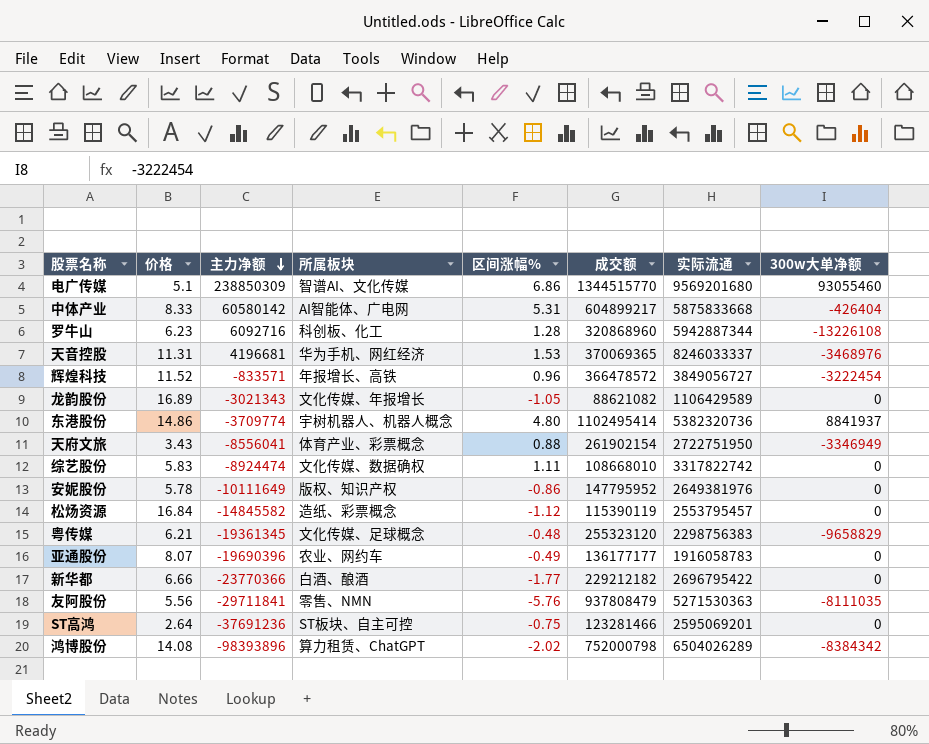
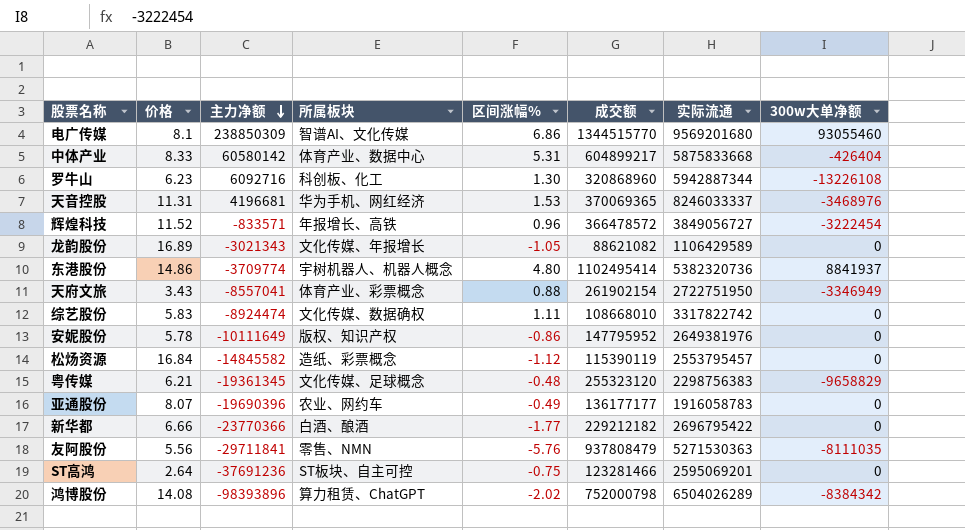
电广传媒 | 价格: 5.1 -> 8.1
中体产业 | 所属板块: AI智能体、广电网 -> 体育产业、数据中心
罗牛山 | 区间涨幅%: 1.28 -> 1.30
天府文旅 | 主力净额: -8556041 -> -8557041

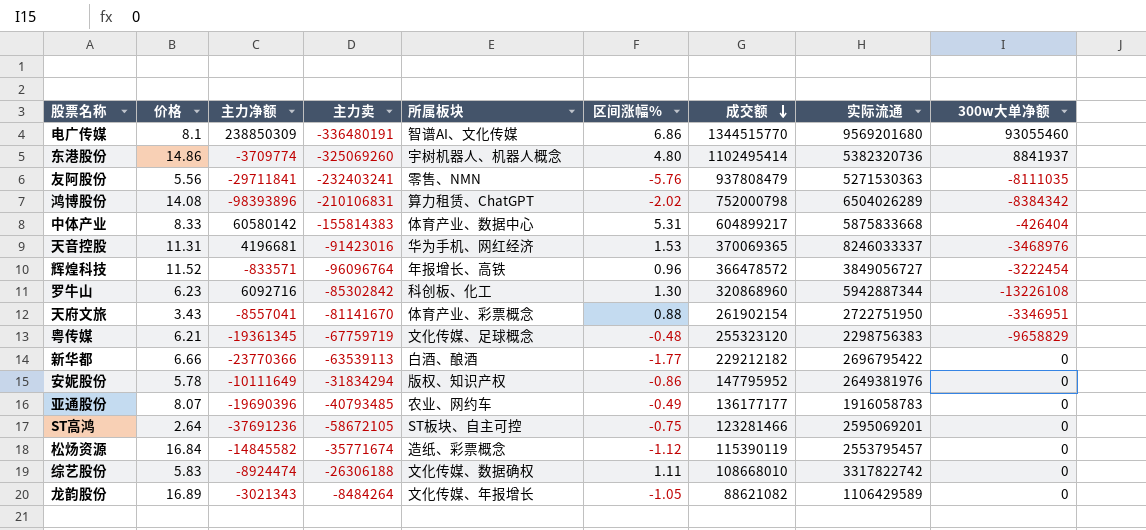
row order: 主力净额 descending -> 成交额 descending
column 主力卖 | position: none -> 4
天府文旅 | 300w大单净额: -3346949 -> -3346951

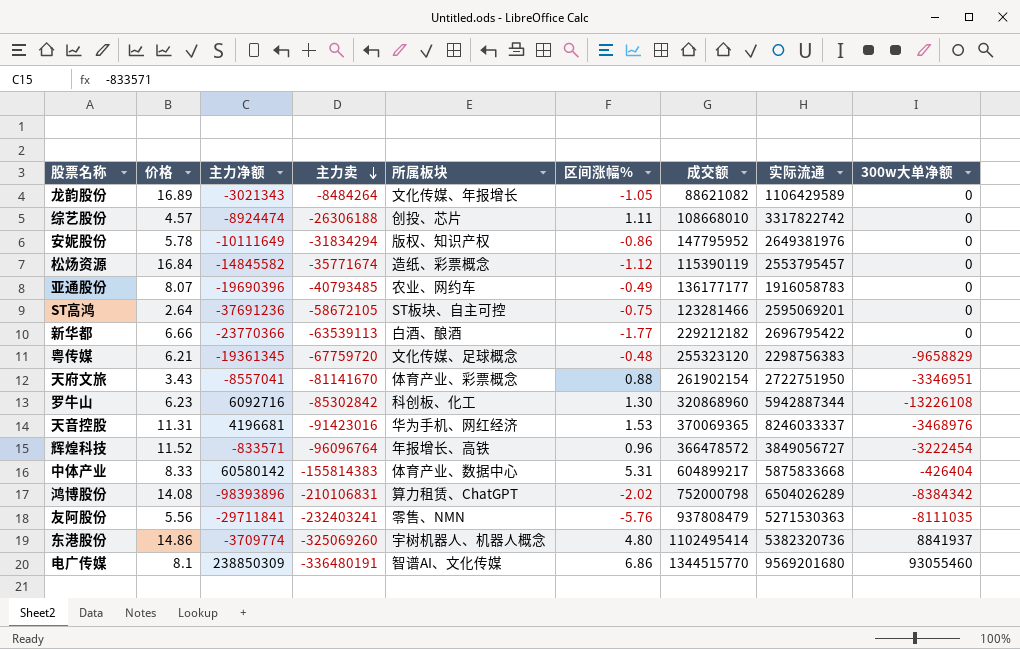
row order: 成交额 descending -> 主力卖 descending
综艺股份 | 价格: 5.83 -> 4.57
综艺股份 | 所属板块: 文化传媒、数据确权 -> 创投、芯片
粤传媒 | 主力卖: -67759719 -> -67759720

